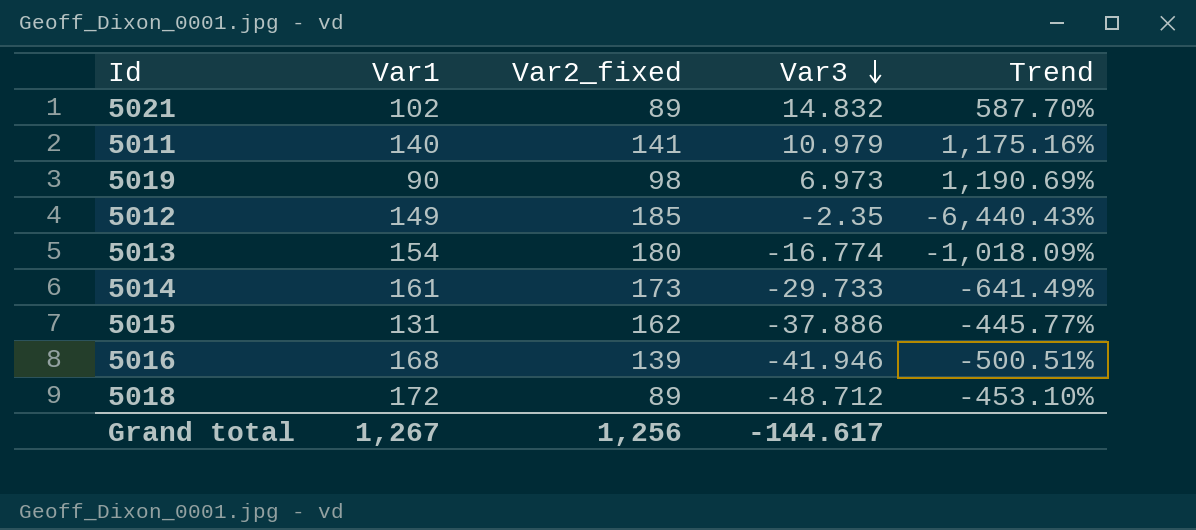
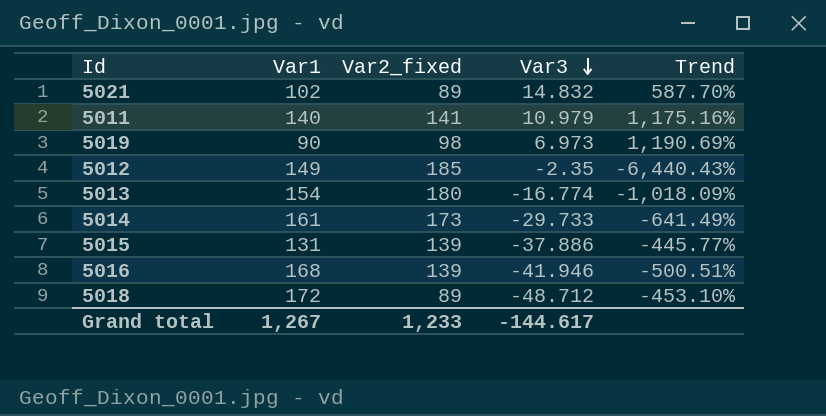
5015 | Var2_fixed: 162 -> 139
Grand total | Var2_fixed: 1,256 -> 1,233

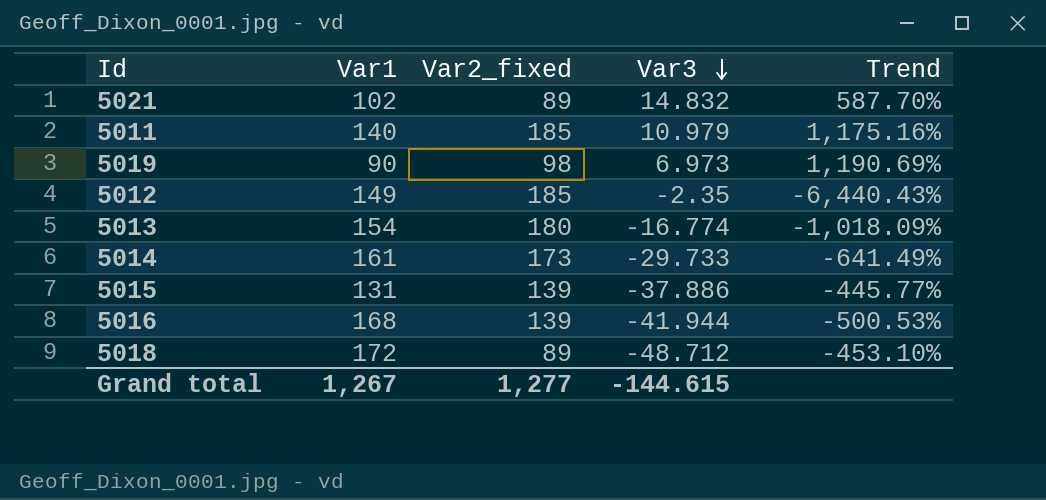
5011 | Var2_fixed: 141 -> 185
5016 | Var3: -41.946 -> -41.944
5016 | Trend: -500.51% -> -500.53%
Grand total | Var2_fixed: 1,233 -> 1,277
Grand total | Var3: -144.617 -> -144.615

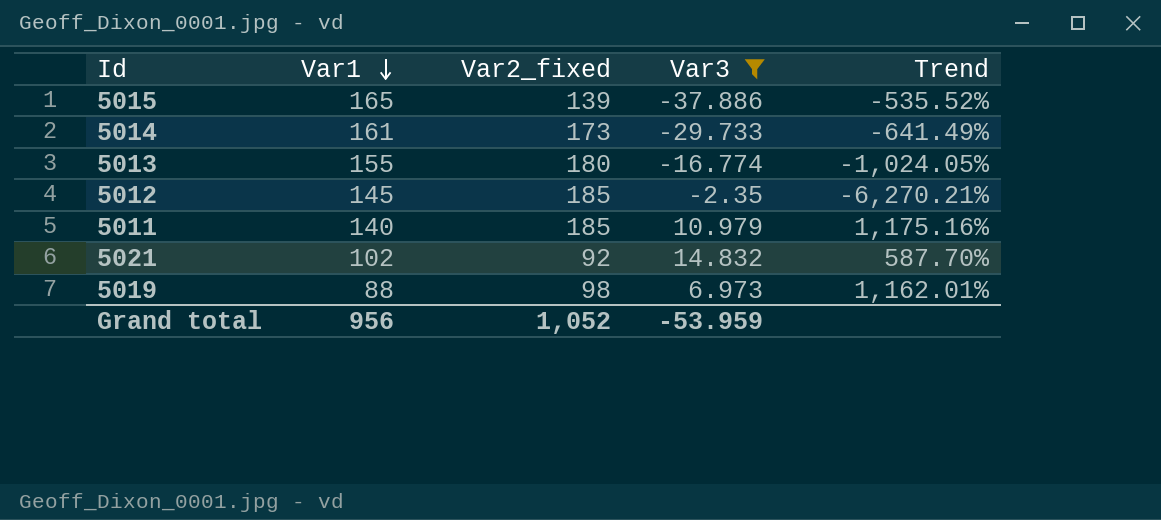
filter: none -> Var3 >= -37.886
row order: Var3 descending -> Var1 descending
5015 | Var1: 131 -> 165
5015 | Trend: -445.77% -> -535.52%
5013 | Var1: 154 -> 155
5013 | Trend: -1,018.09% -> -1,024.05%
5012 | Var1: 149 -> 145
5012 | Trend: -6,440.43% -> -6,270.21%
5021 | Var2_fixed: 89 -> 92
5019 | Var1: 90 -> 88
5019 | Trend: 1,190.69% -> 1,162.01%
Grand total | Var1: 1,267 -> 956
Grand total | Var2_fixed: 1,277 -> 1,052
Grand total | Var3: -144.615 -> -53.959

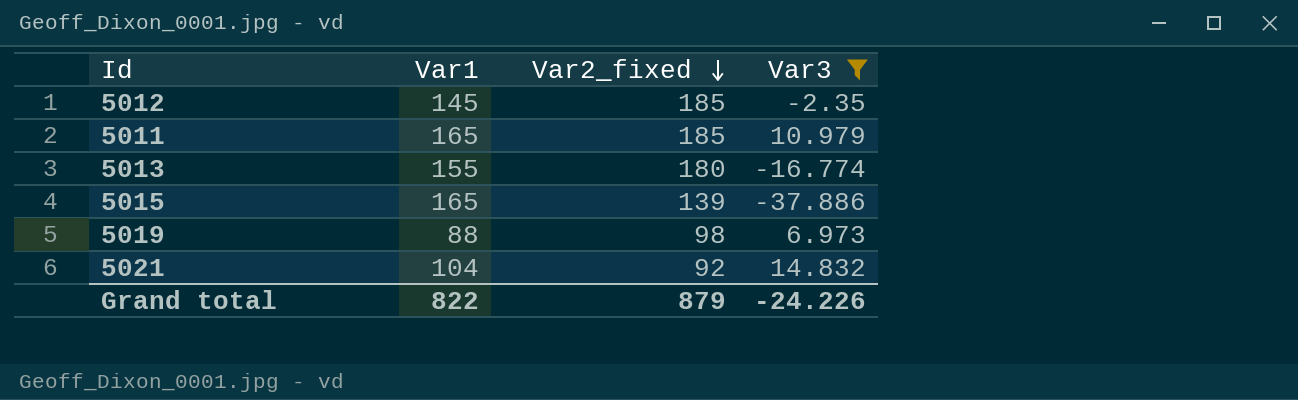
row order: Var1 descending -> Var2_fixed descending
column Trend | formula: ([Var1] - [Var3]) / [Var3] -> none
row 5014: 161 | 173 | -29.733 | -641.49% -> none
5011 | Var1: 140 -> 165
5021 | Var1: 102 -> 104
Grand total | Var1: 956 -> 822
Grand total | Var2_fixed: 1,052 -> 879
Grand total | Var3: -53.959 -> -24.226

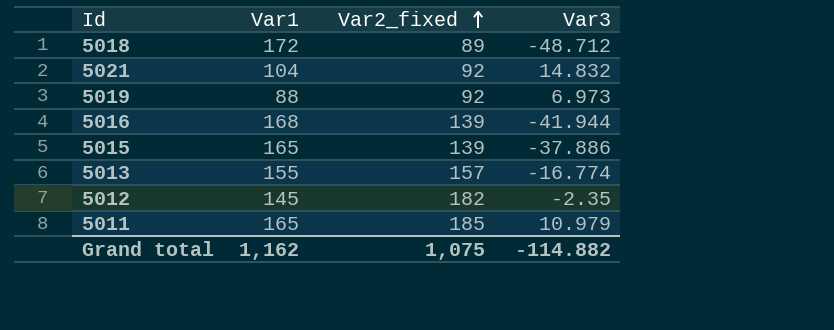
filter: Var3 >= -37.886 -> none
row order: Var2_fixed descending -> Var2_fixed ascending
5019 | Var2_fixed: 98 -> 92
5013 | Var2_fixed: 180 -> 157
5012 | Var2_fixed: 185 -> 182
Grand total | Var1: 822 -> 1,162
Grand total | Var2_fixed: 879 -> 1,075
Grand total | Var3: -24.226 -> -114.882

